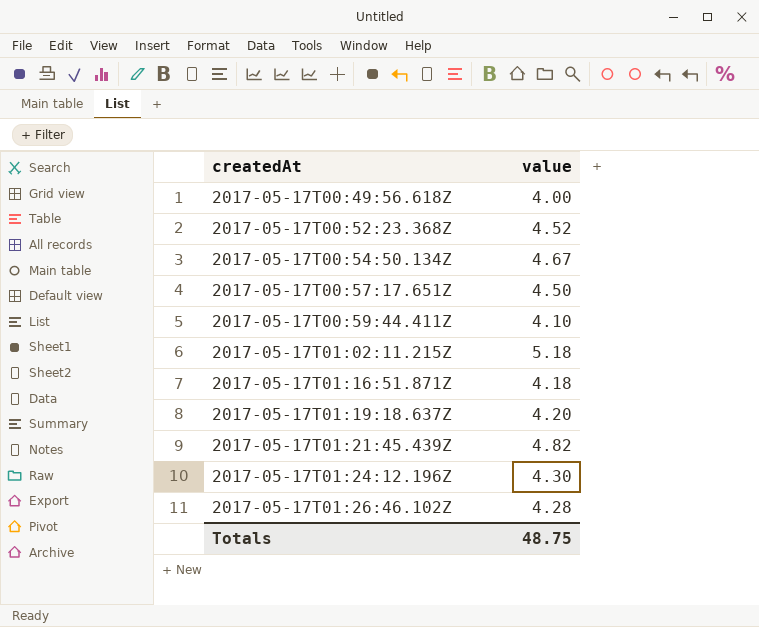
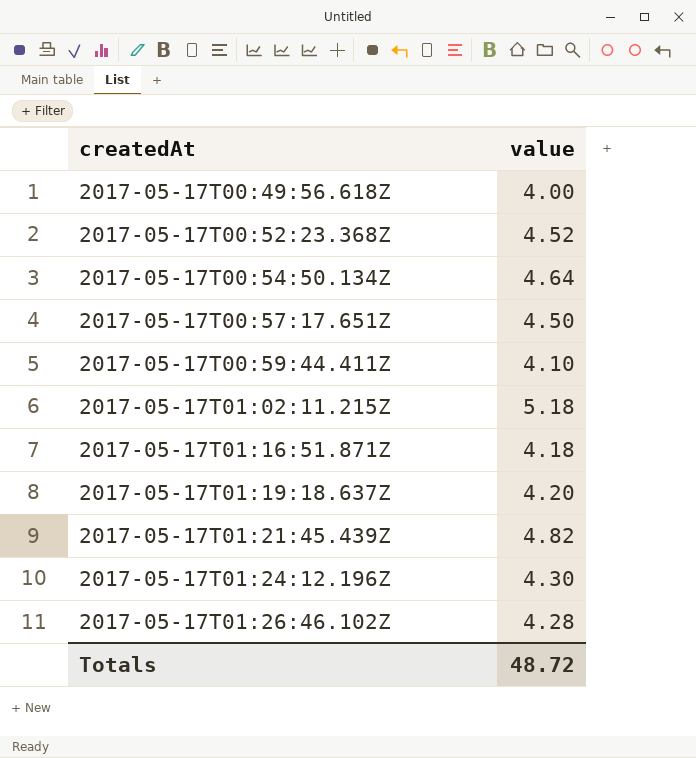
2017-05-17T00:54:50.134Z | value: 4.67 -> 4.64
Totals | value: 48.75 -> 48.72

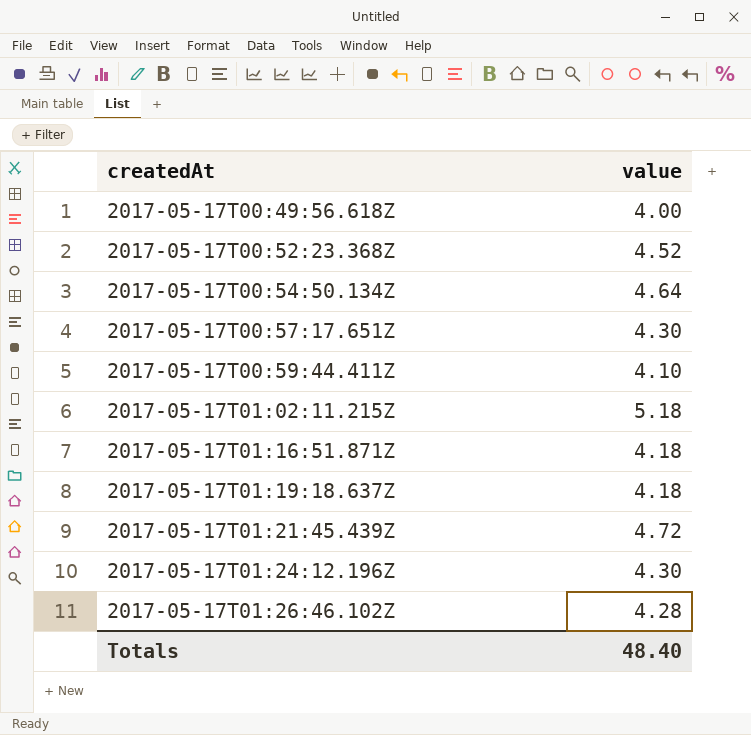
2017-05-17T00:57:17.651Z | value: 4.50 -> 4.30
2017-05-17T01:19:18.637Z | value: 4.20 -> 4.18
2017-05-17T01:21:45.439Z | value: 4.82 -> 4.72
Totals | value: 48.72 -> 48.40

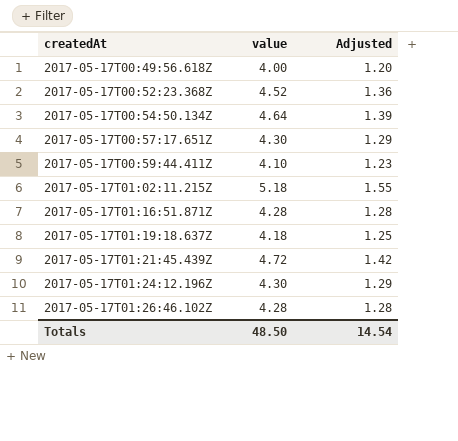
column Adjusted | formula: none -> [value] * 0.3
2017-05-17T01:16:51.871Z | value: 4.18 -> 4.28
Totals | value: 48.40 -> 48.50

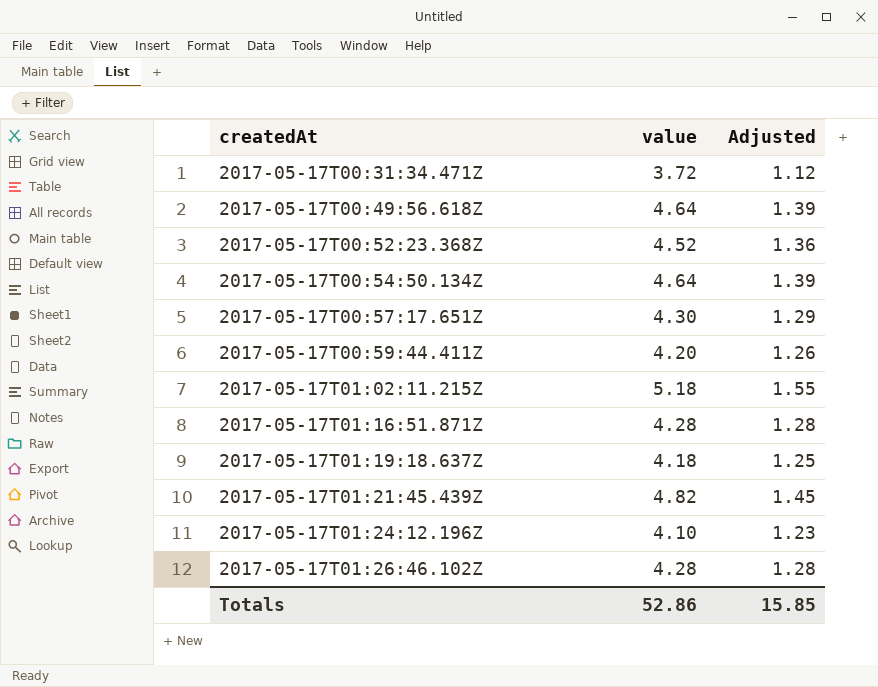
row 2017-05-17T00:31:34.471Z: none -> 3.72 | 1.12
2017-05-17T00:49:56.618Z | value: 4.00 -> 4.64
2017-05-17T00:49:56.618Z | Adjusted: 1.20 -> 1.39
2017-05-17T00:59:44.411Z | value: 4.10 -> 4.20
2017-05-17T00:59:44.411Z | Adjusted: 1.23 -> 1.26
2017-05-17T01:21:45.439Z | value: 4.72 -> 4.82
2017-05-17T01:21:45.439Z | Adjusted: 1.42 -> 1.45
2017-05-17T01:24:12.196Z | value: 4.30 -> 4.10
2017-05-17T01:24:12.196Z | Adjusted: 1.29 -> 1.23
Totals | value: 48.50 -> 52.86
Totals | Adjusted: 14.54 -> 15.85

